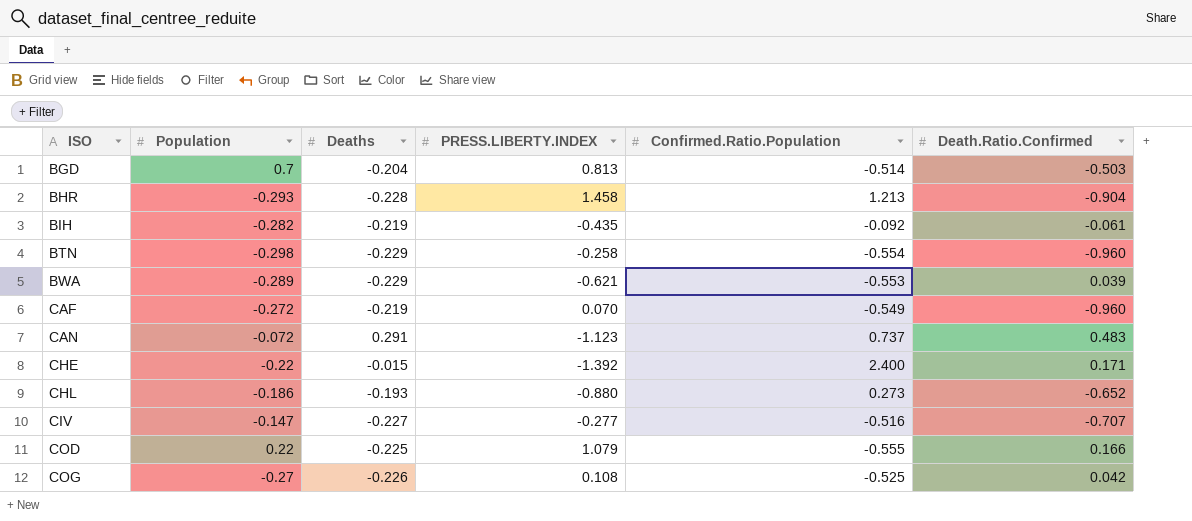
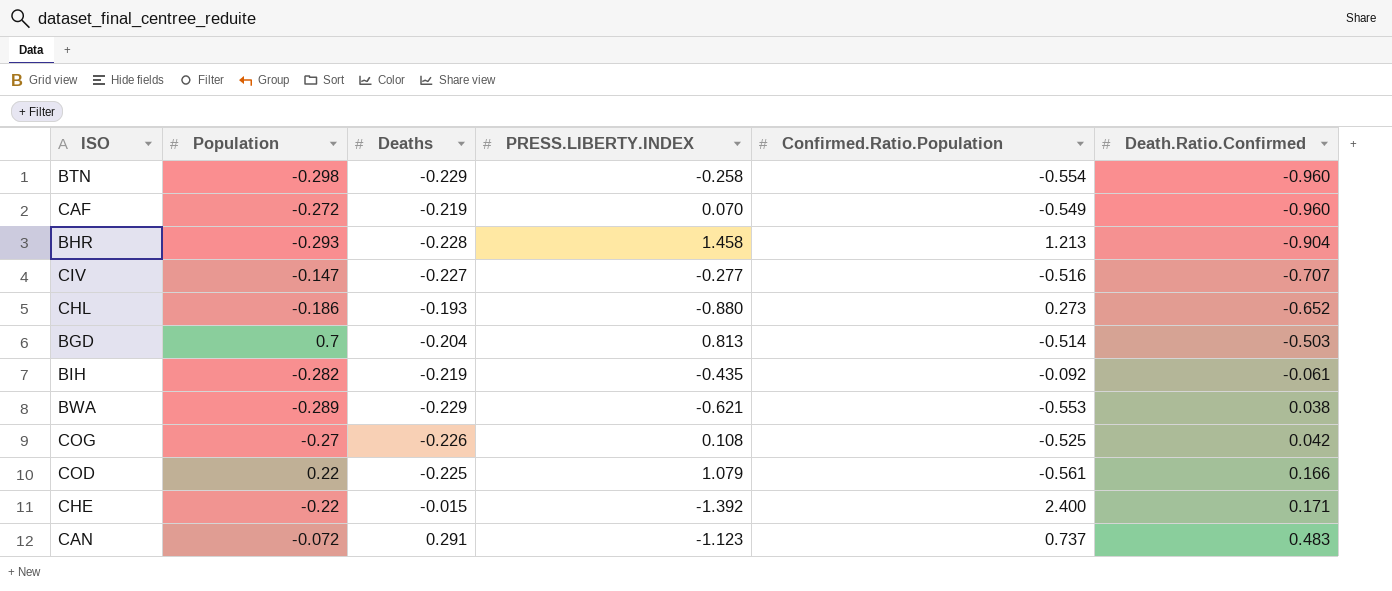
row order: ISO ascending -> Death.Ratio.Confirmed ascending
BWA | Death.Ratio.Confirmed: 0.039 -> 0.038
COD | Confirmed.Ratio.Population: -0.555 -> -0.561

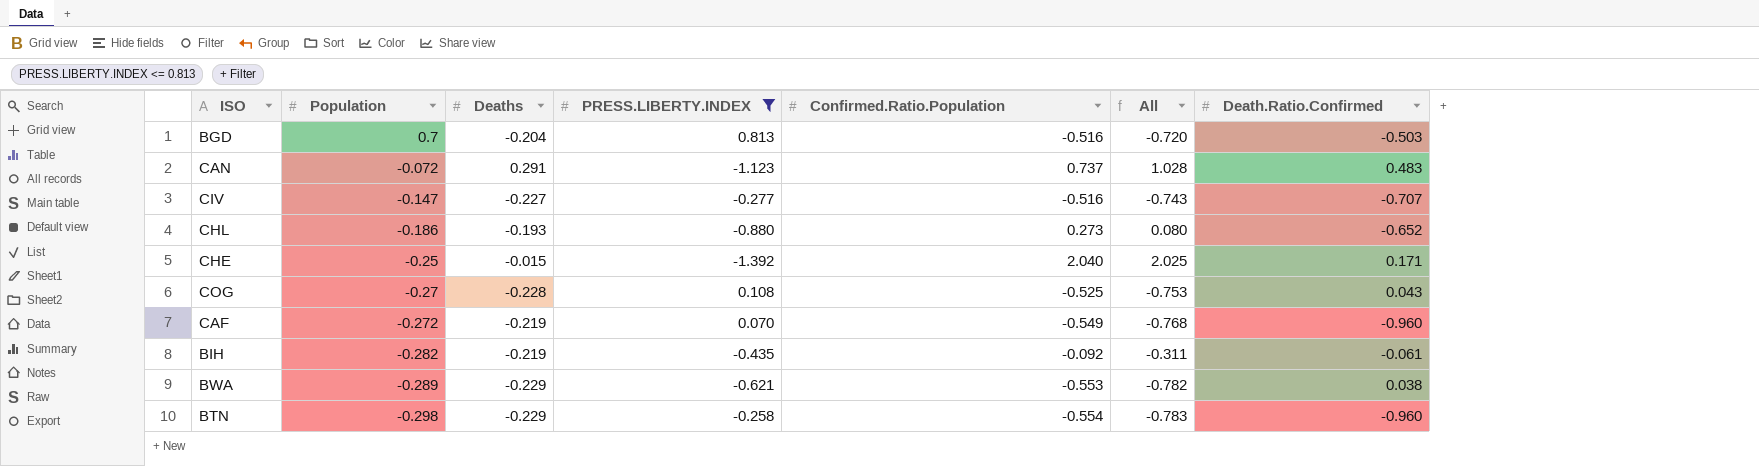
filter: none -> PRESS.LIBERTY.INDEX <= 0.813
row order: Death.Ratio.Confirmed ascending -> Population descending
column All | formula: none -> [Deaths] + [Confirmed.Ratio.Population]
BGD | Confirmed.Ratio.Population: -0.514 -> -0.516
CHE | Population: -0.22 -> -0.25
CHE | Confirmed.Ratio.Population: 2.400 -> 2.040
COG | Deaths: -0.226 -> -0.228
COG | Death.Ratio.Confirmed: 0.042 -> 0.043

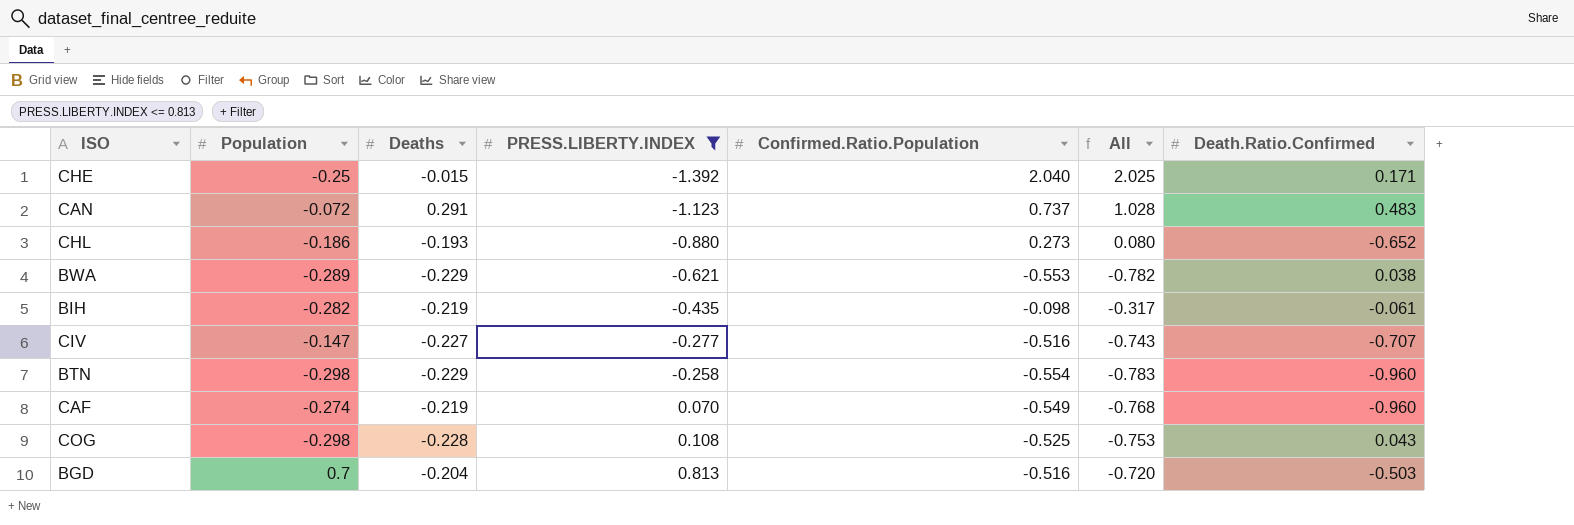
row order: Population descending -> PRESS.LIBERTY.INDEX ascending
BIH | Confirmed.Ratio.Population: -0.092 -> -0.098
BIH | All: -0.311 -> -0.317
CAF | Population: -0.272 -> -0.274
COG | Population: -0.27 -> -0.298

